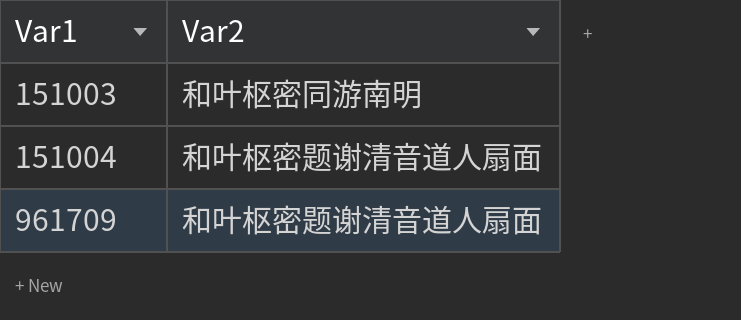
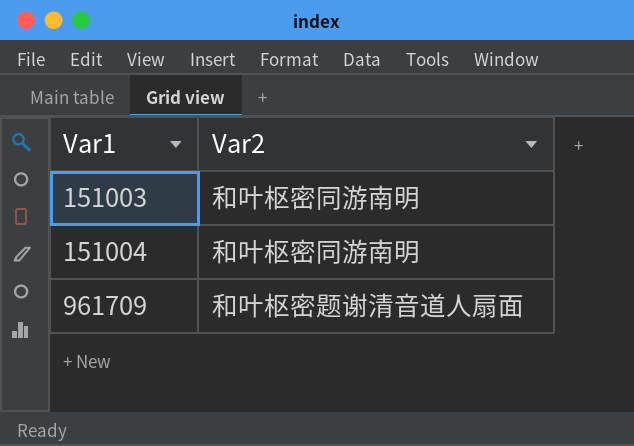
151004 | Var2: 和叶枢密题谢清音道人扇面 -> 和叶枢密同游南明

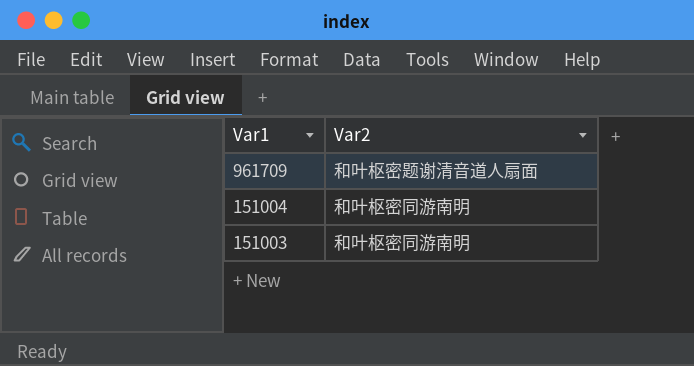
row order: Var1 ascending -> Var1 descending

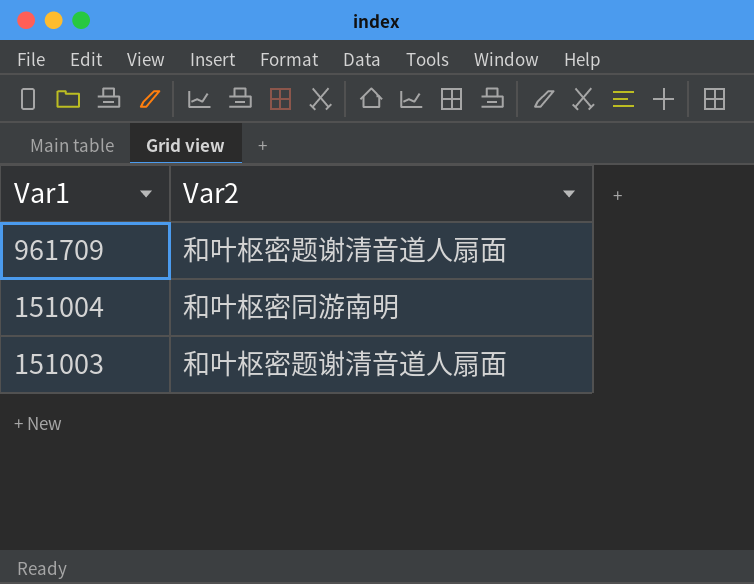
151003 | Var2: 和叶枢密同游南明 -> 和叶枢密题谢清音道人扇面

